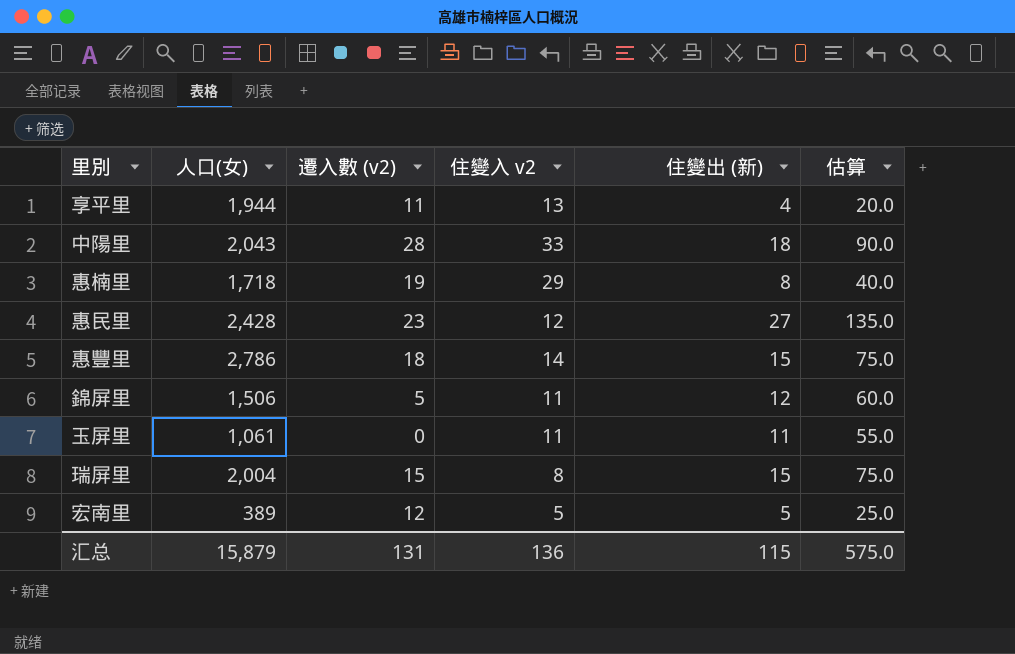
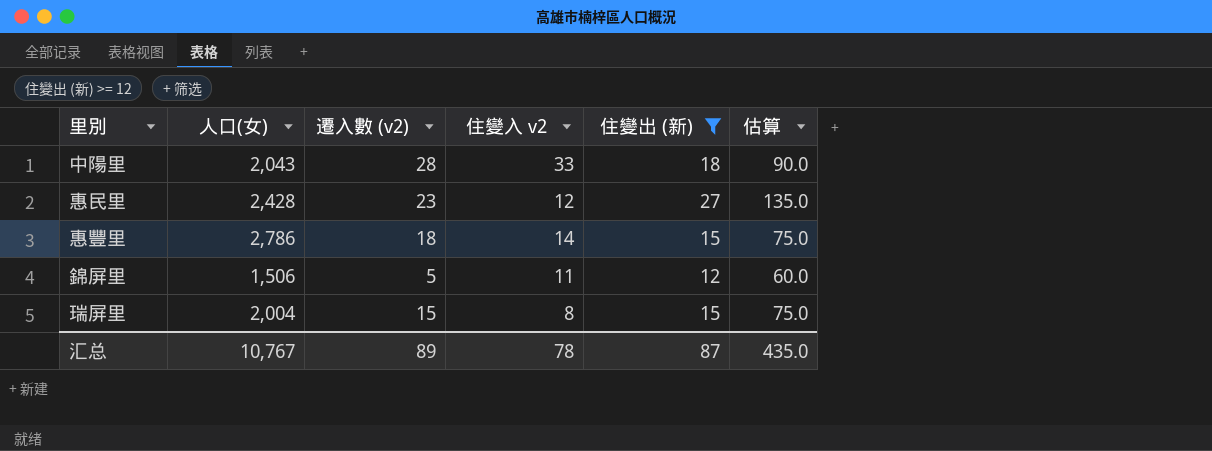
filter: none -> 住變出 (新) >= 12
汇总 | 人口(女): 15,879 -> 10,767
汇总 | 遷入數 (v2): 131 -> 89
汇总 | 住變入 v2: 136 -> 78
汇总 | 住變出 (新): 115 -> 87
汇总 | 估算: 575.0 -> 435.0

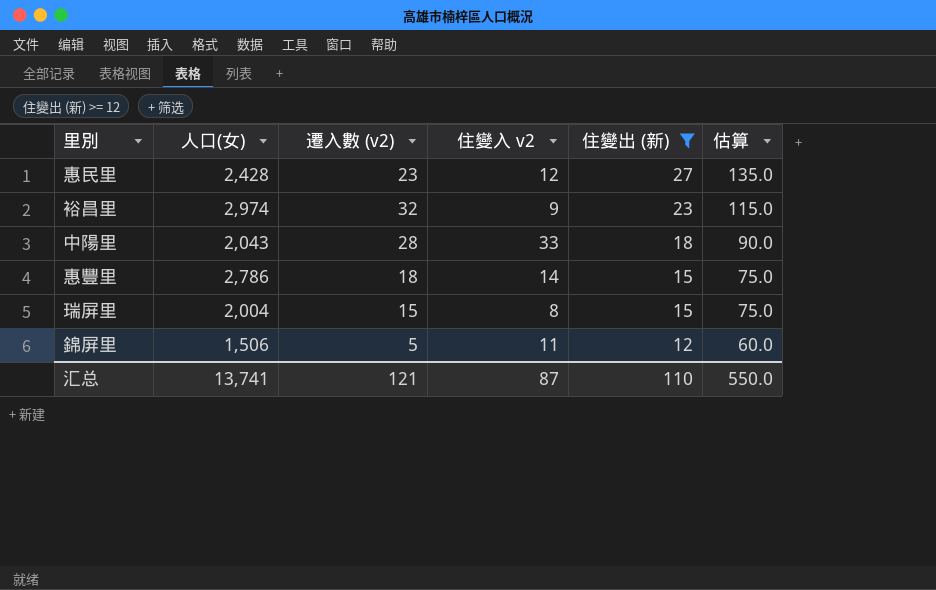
row order: none -> 住變出 (新) descending
row 裕昌里: none -> 2,974 | 32 | 9 | 23 | 115.0
汇总 | 人口(女): 10,767 -> 13,741
汇总 | 遷入數 (v2): 89 -> 121
汇总 | 住變入 v2: 78 -> 87
汇总 | 住變出 (新): 87 -> 110
汇总 | 估算: 435.0 -> 550.0

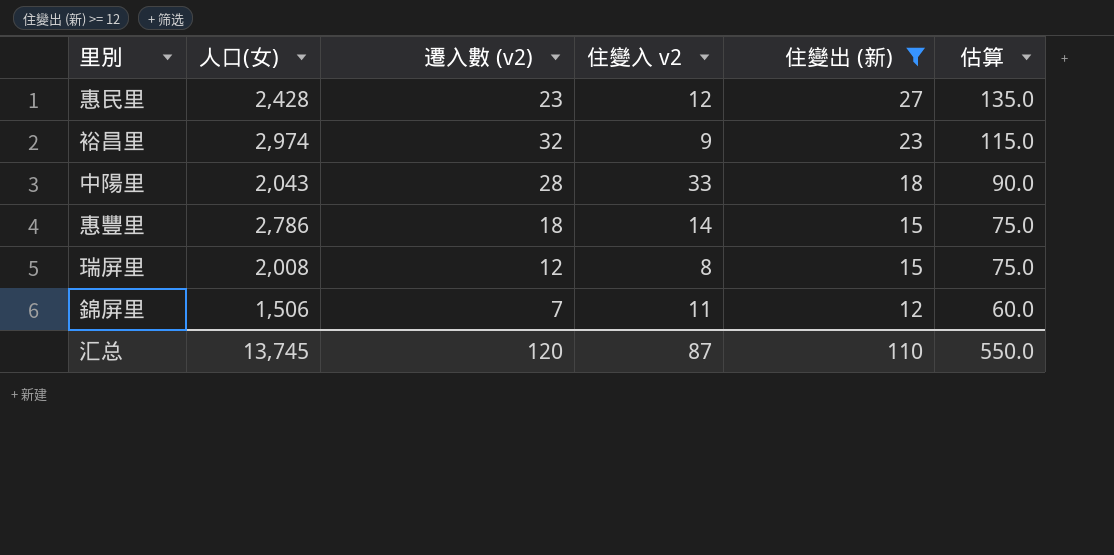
瑞屏里 | 人口(女): 2,004 -> 2,008
瑞屏里 | 遷入數 (v2): 15 -> 12
錦屏里 | 遷入數 (v2): 5 -> 7
汇总 | 人口(女): 13,741 -> 13,745
汇总 | 遷入數 (v2): 121 -> 120

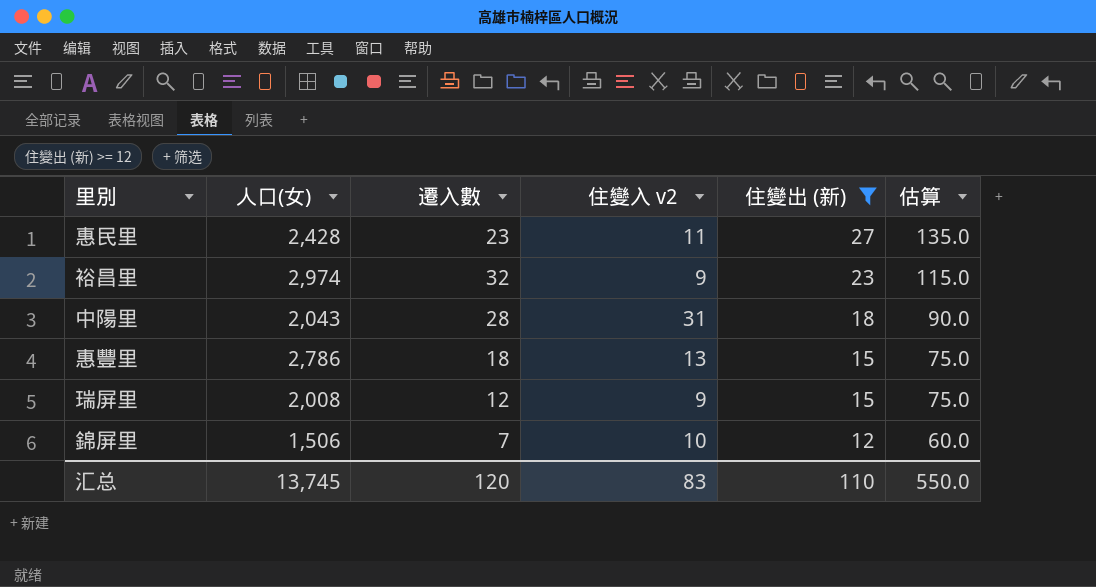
column name: 遷入數 (v2) -> 遷入數
惠民里 | 住變入 v2: 12 -> 11
中陽里 | 住變入 v2: 33 -> 31
惠豐里 | 住變入 v2: 14 -> 13
瑞屏里 | 住變入 v2: 8 -> 9
錦屏里 | 住變入 v2: 11 -> 10
汇总 | 住變入 v2: 87 -> 83

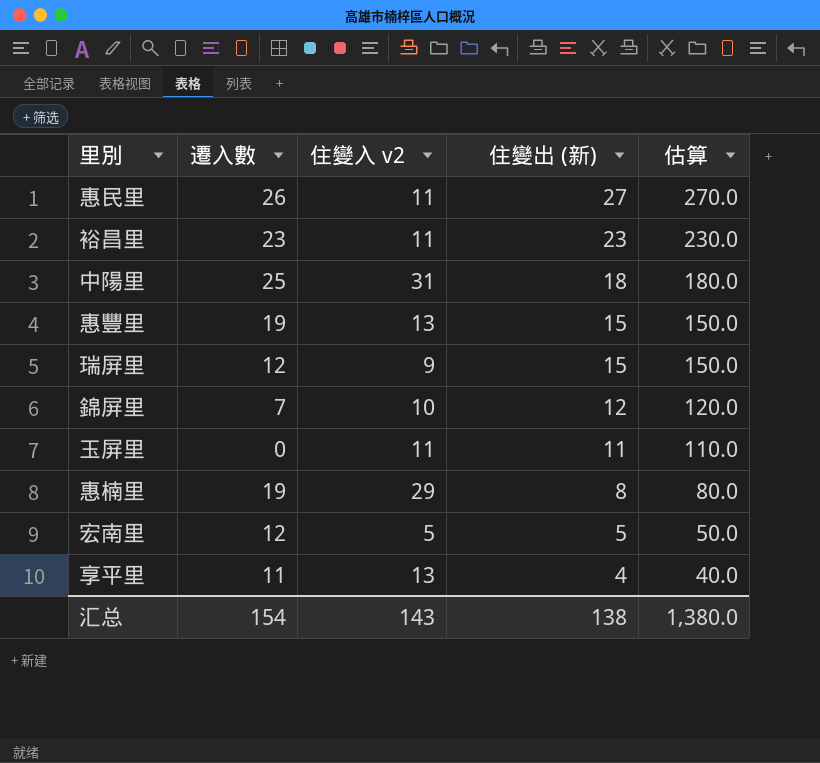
filter: 住變出 (新) >= 12 -> none
column 人口(女) | position: 2 -> none
column 估算 | formula: [住變出 (新)] * 5 -> [住變出 (新)] * 10
惠民里 | 遷入數: 23 -> 26
裕昌里 | 遷入數: 32 -> 23
裕昌里 | 住變入 v2: 9 -> 11
中陽里 | 遷入數: 28 -> 25
惠豐里 | 遷入數: 18 -> 19
汇总 | 遷入數: 120 -> 154
汇总 | 住變入 v2: 83 -> 143
汇总 | 住變出 (新): 110 -> 138
汇总 | 估算: 550.0 -> 1,380.0

